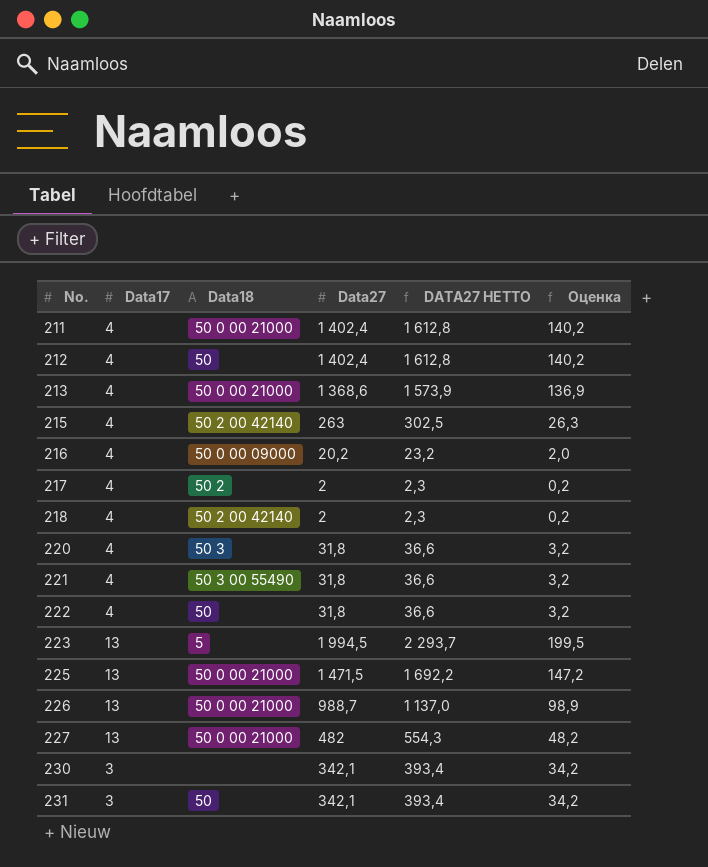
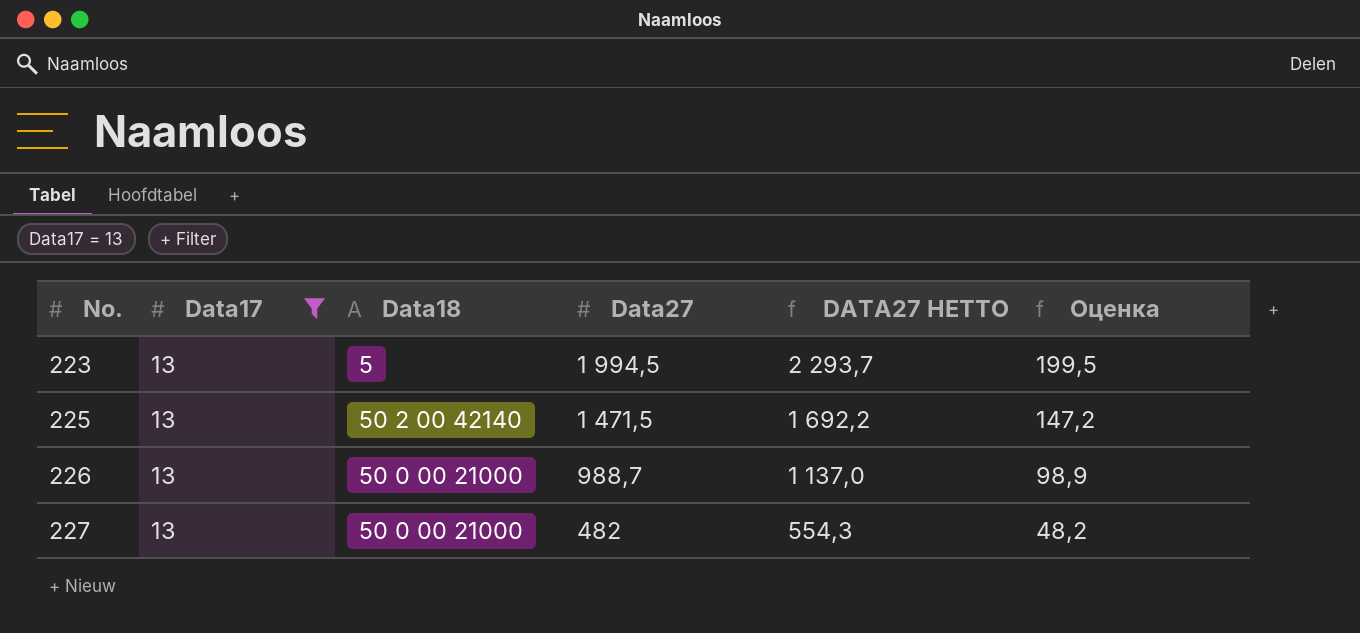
filter: none -> Data17 = 13
225 | Data18: 50 0 00 21000 -> 50 2 00 42140

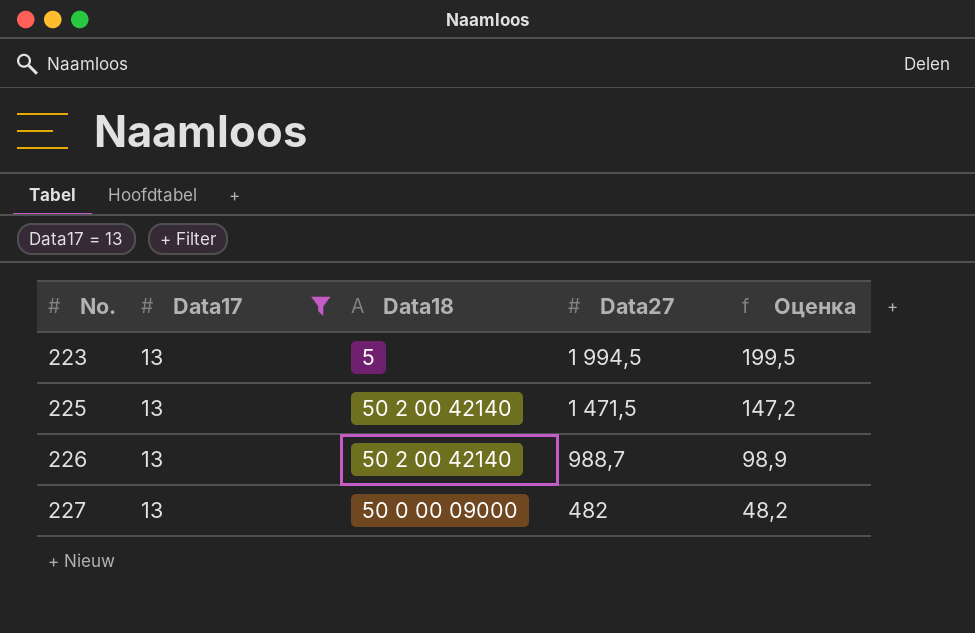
column DATA27 НЕТТО | formula: [Data27] * 1,15 -> none
226 | Data18: 50 0 00 21000 -> 50 2 00 42140
227 | Data18: 50 0 00 21000 -> 50 0 00 09000

